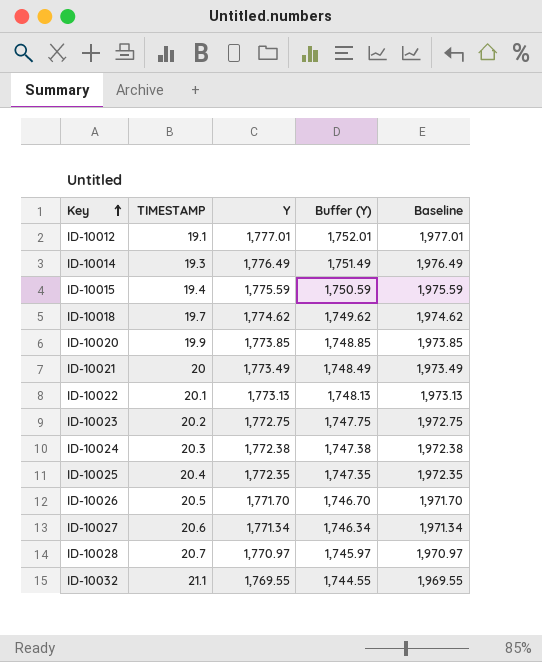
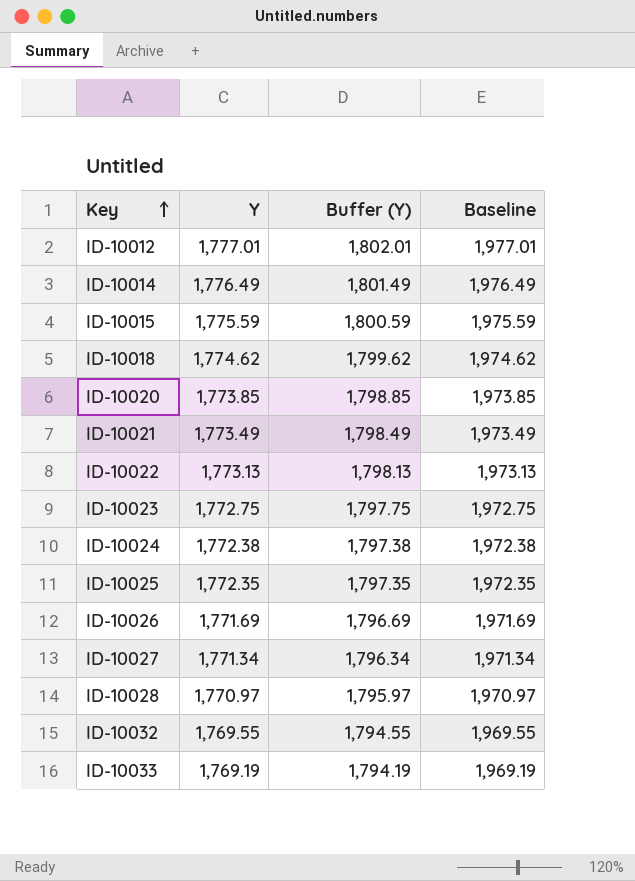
column TIMESTAMP | position: 2 -> none
column Buffer (Y) | formula: [Y] - 25 -> [Y] + 25
ID-10026 | Y: 1,771.70 -> 1,771.69
ID-10026 | Baseline: 1,971.70 -> 1,971.69
row ID-10033: none -> 1,769.19 | 1,794.19 | 1,969.19

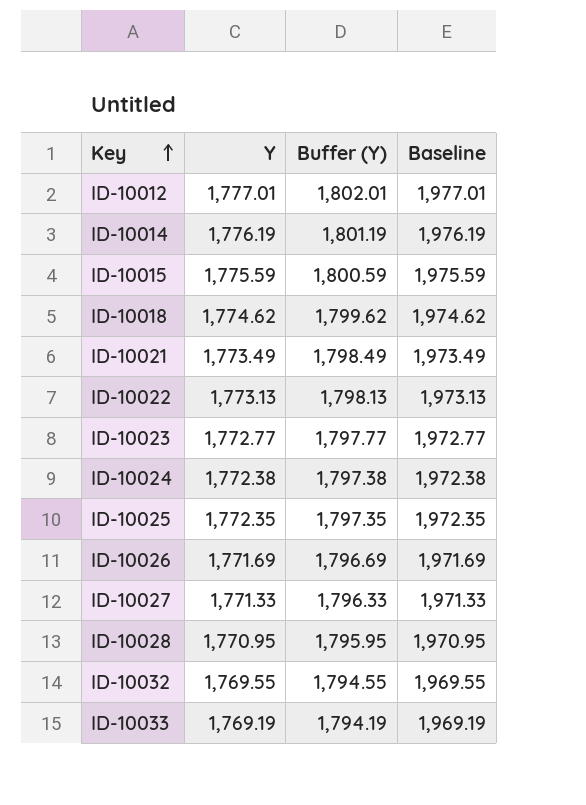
row ID-10020: 1,773.85 | 1,798.85 | 1,973.85 -> none
ID-10014 | Y: 1,776.49 -> 1,776.19
ID-10014 | Buffer (Y): 1,801.49 -> 1,801.19
ID-10014 | Baseline: 1,976.49 -> 1,976.19
ID-10023 | Y: 1,772.75 -> 1,772.77
ID-10023 | Buffer (Y): 1,797.75 -> 1,797.77
ID-10023 | Baseline: 1,972.75 -> 1,972.77
ID-10027 | Y: 1,771.34 -> 1,771.33
ID-10027 | Buffer (Y): 1,796.34 -> 1,796.33
ID-10027 | Baseline: 1,971.34 -> 1,971.33
ID-10028 | Y: 1,770.97 -> 1,770.95
ID-10028 | Buffer (Y): 1,795.97 -> 1,795.95
ID-10028 | Baseline: 1,970.97 -> 1,970.95

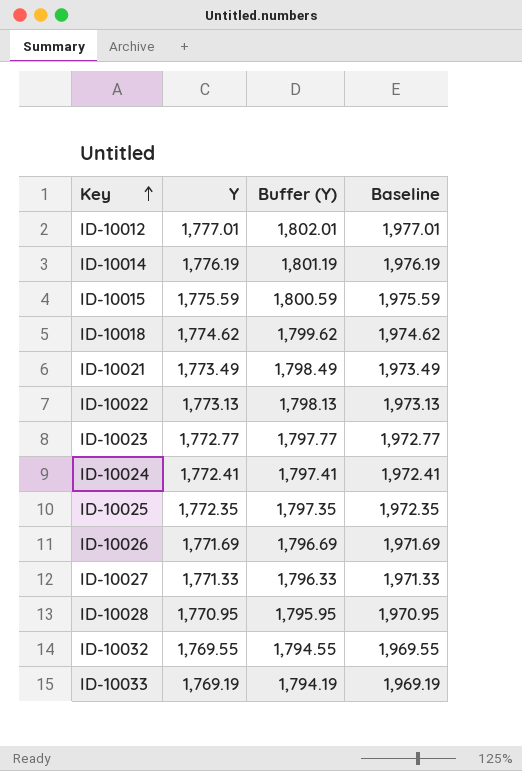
ID-10024 | Y: 1,772.38 -> 1,772.41
ID-10024 | Buffer (Y): 1,797.38 -> 1,797.41
ID-10024 | Baseline: 1,972.38 -> 1,972.41

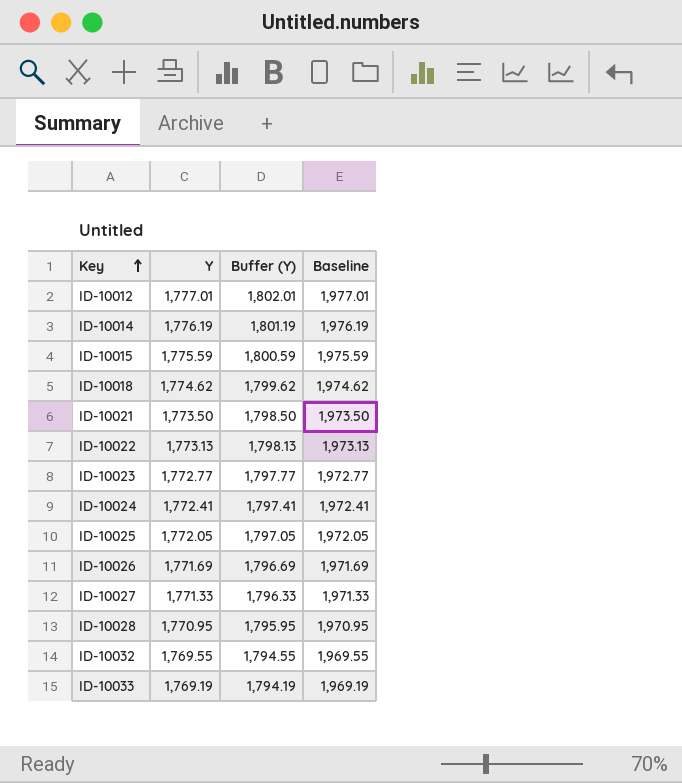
ID-10021 | Y: 1,773.49 -> 1,773.50
ID-10021 | Buffer (Y): 1,798.49 -> 1,798.50
ID-10021 | Baseline: 1,973.49 -> 1,973.50
ID-10025 | Y: 1,772.35 -> 1,772.05
ID-10025 | Buffer (Y): 1,797.35 -> 1,797.05
ID-10025 | Baseline: 1,972.35 -> 1,972.05

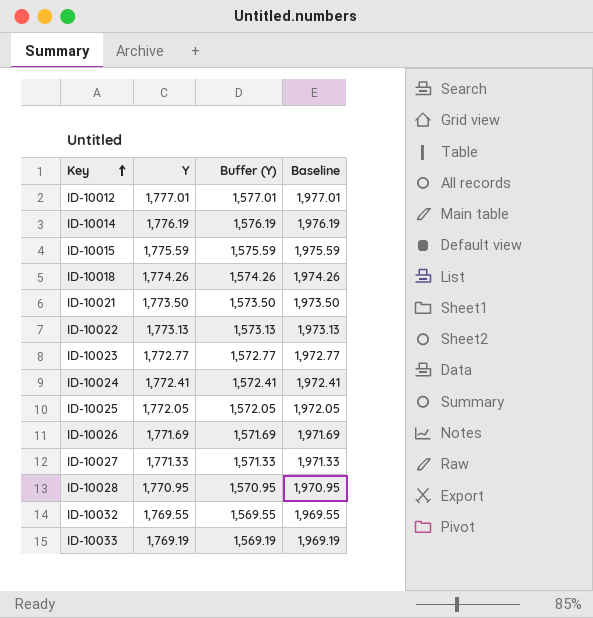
column Buffer (Y) | formula: [Y] + 25 -> [Y] - 200
ID-10018 | Y: 1,774.62 -> 1,774.26
ID-10018 | Baseline: 1,974.62 -> 1,974.26

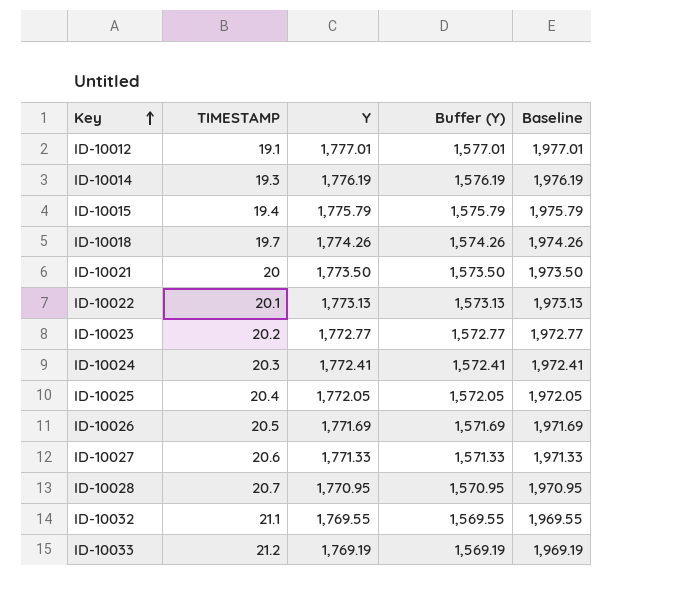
column TIMESTAMP | position: none -> 2
ID-10015 | Y: 1,775.59 -> 1,775.79
ID-10015 | Buffer (Y): 1,575.59 -> 1,575.79
ID-10015 | Baseline: 1,975.59 -> 1,975.79

